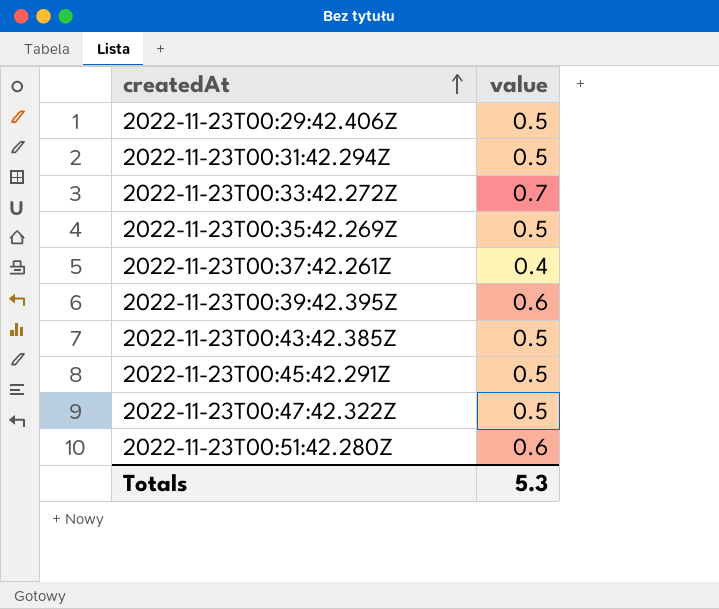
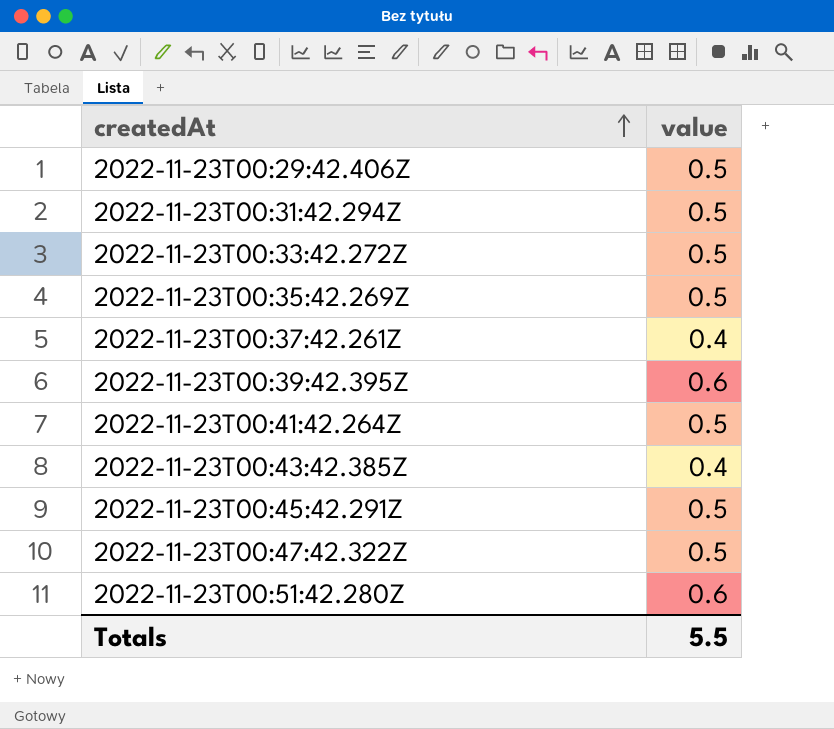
2022-11-23T00:33:42.272Z | value: 0.7 -> 0.5
row 2022-11-23T00:41:42.264Z: none -> 0.5
2022-11-23T00:43:42.385Z | value: 0.5 -> 0.4
Totals | value: 5.3 -> 5.5

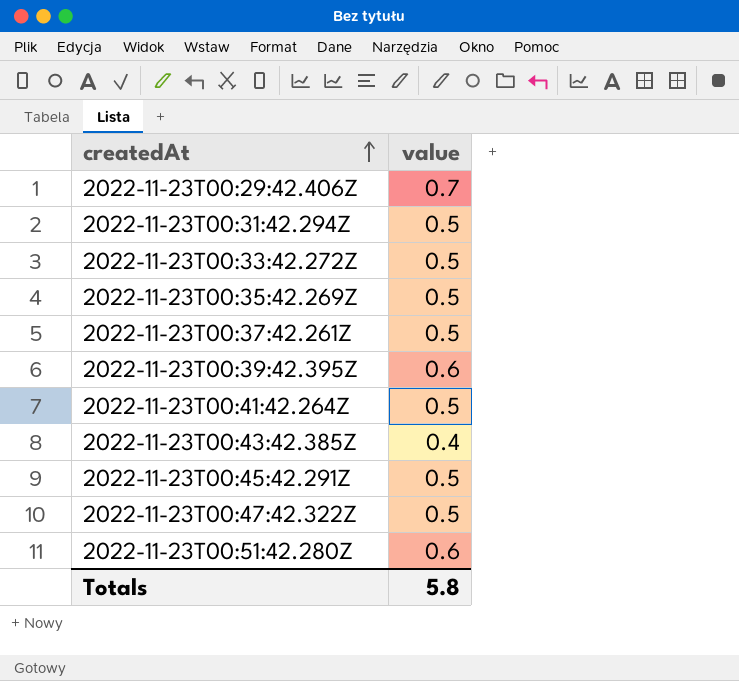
2022-11-23T00:29:42.406Z | value: 0.5 -> 0.7
2022-11-23T00:37:42.261Z | value: 0.4 -> 0.5
Totals | value: 5.5 -> 5.8

